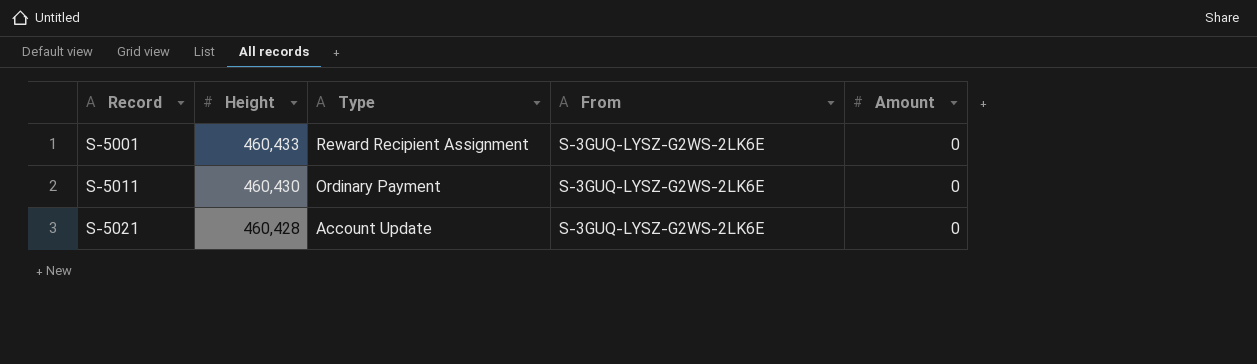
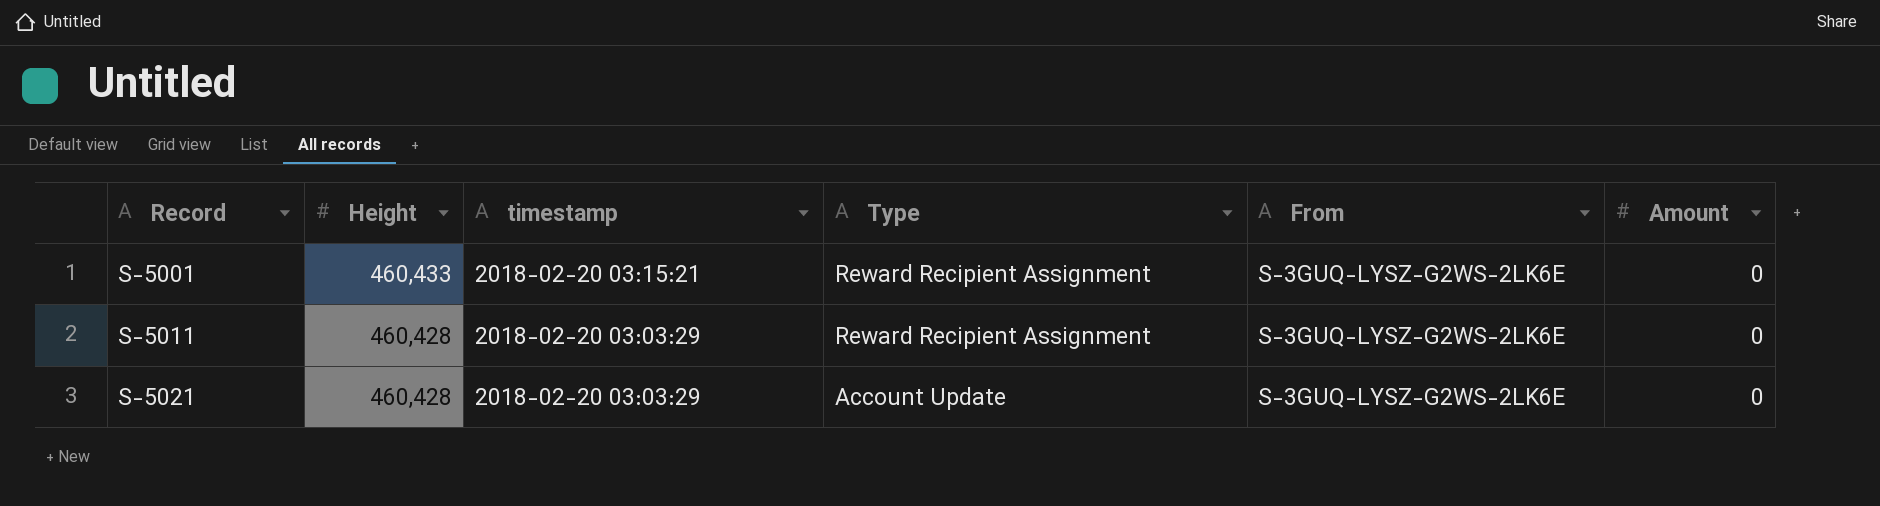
column timestamp | position: none -> 3
S-5011 | Height: 460,430 -> 460,428
S-5011 | Type: Ordinary Payment -> Reward Recipient Assignment

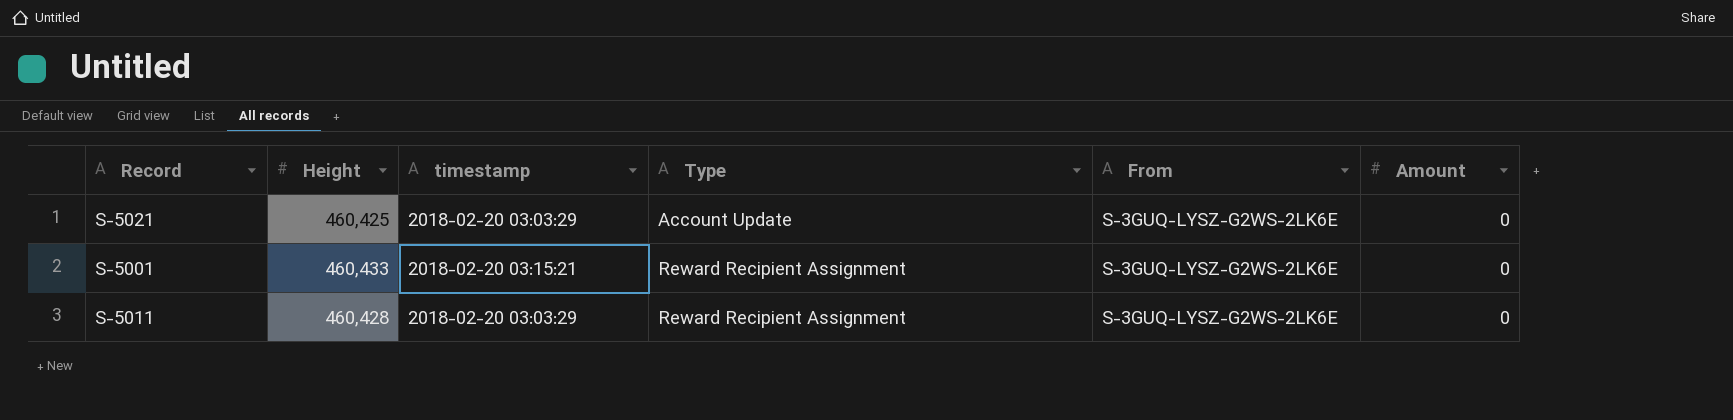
row order: Record ascending -> Type ascending
S-5021 | Height: 460,428 -> 460,425

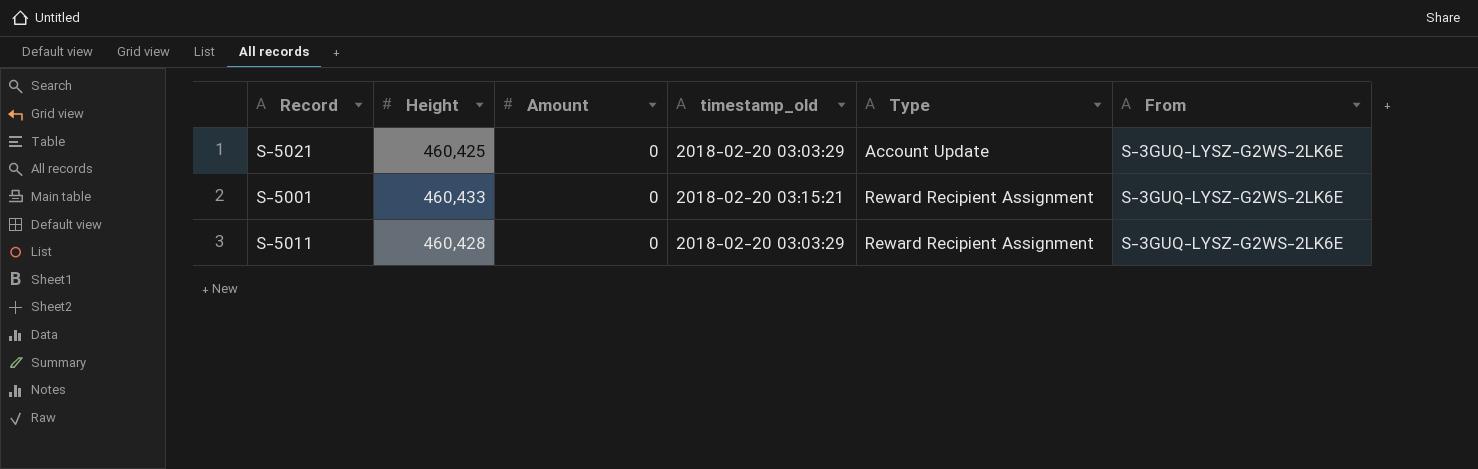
column Amount | position: 6 -> 3
column name: timestamp -> timestamp_old

